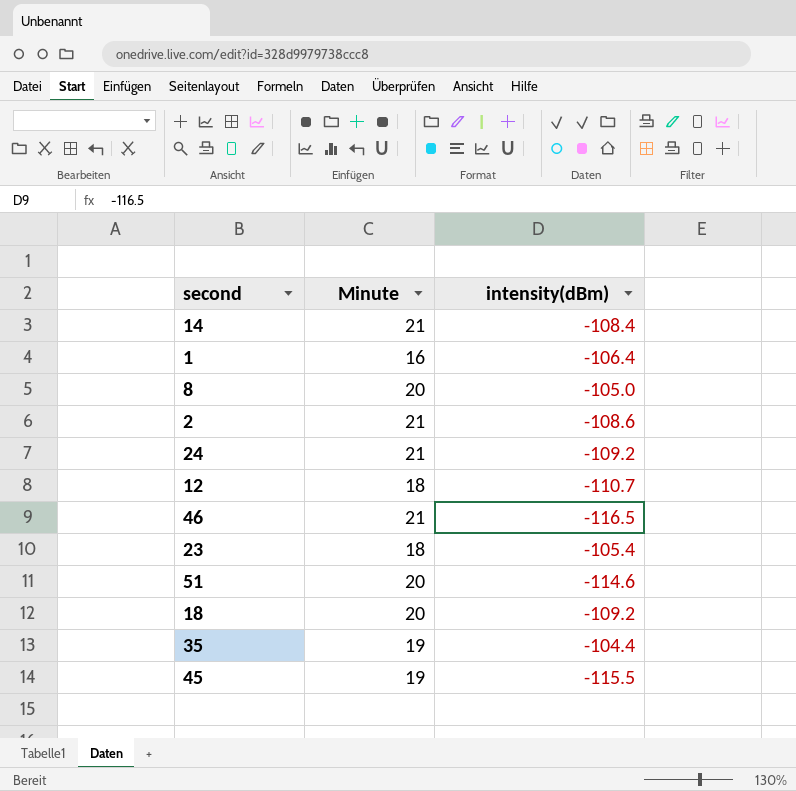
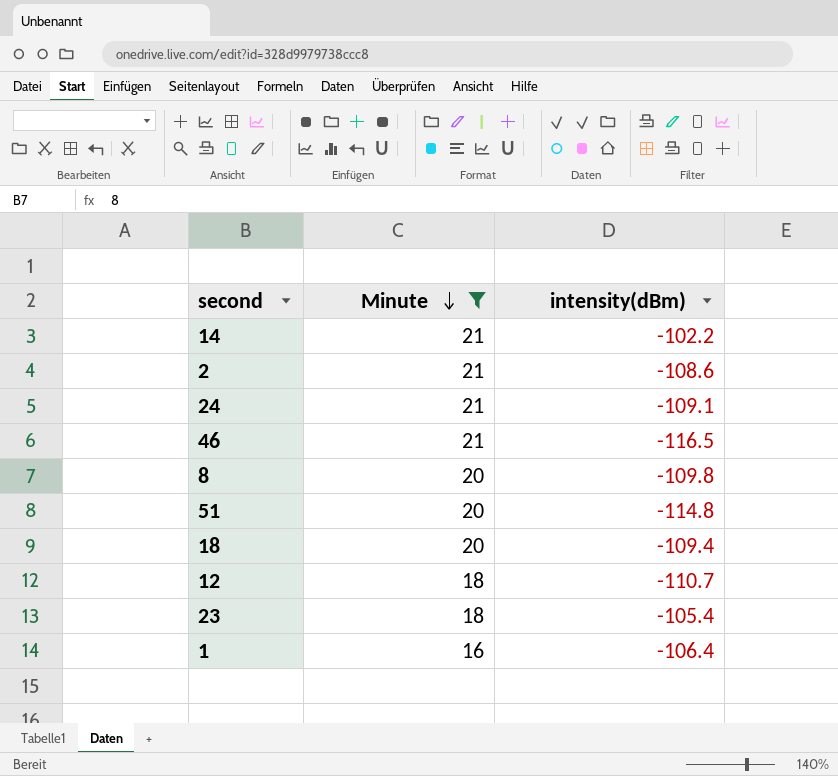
filter: none -> Minute != 19
row order: none -> Minute descending
14 | intensity(dBm): -108.4 -> -102.2
24 | intensity(dBm): -109.2 -> -109.1
8 | intensity(dBm): -105.0 -> -109.8
51 | intensity(dBm): -114.6 -> -114.8
18 | intensity(dBm): -109.2 -> -109.4

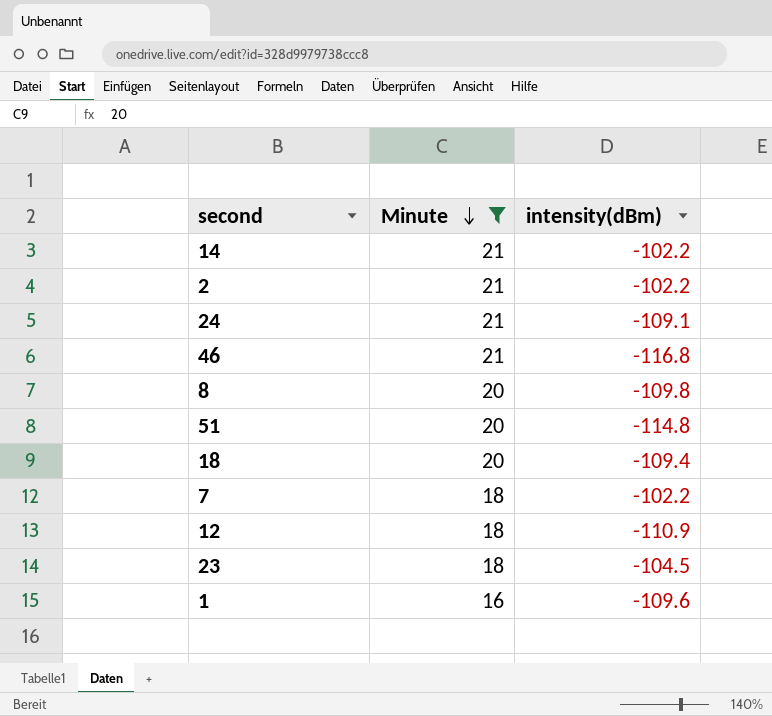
2 | intensity(dBm): -108.6 -> -102.2
46 | intensity(dBm): -116.5 -> -116.8
row 7: none -> 18 | -102.2
12 | intensity(dBm): -110.7 -> -110.9
23 | intensity(dBm): -105.4 -> -104.5
1 | intensity(dBm): -106.4 -> -109.6

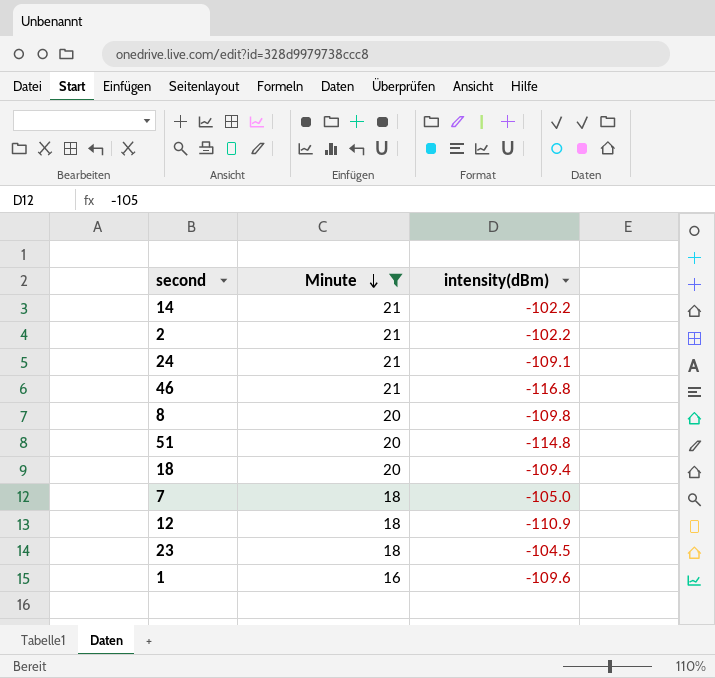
7 | intensity(dBm): -102.2 -> -105.0

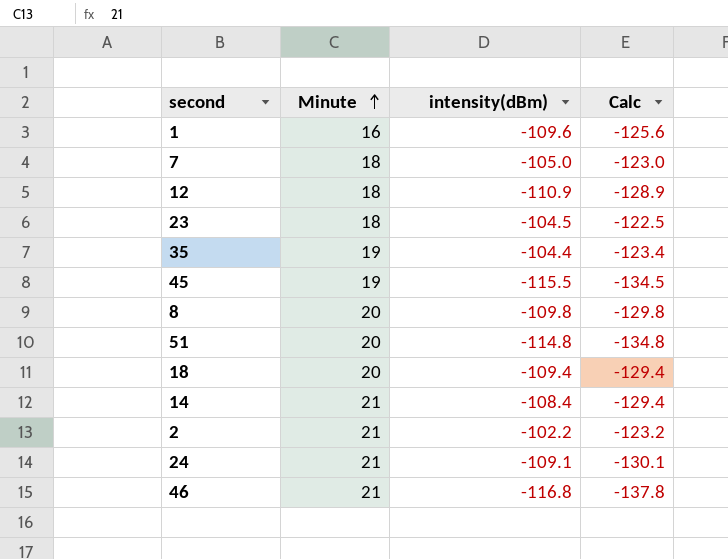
filter: Minute != 19 -> none
row order: Minute descending -> Minute ascending
column Calc | formula: none -> [intensity(dBm)] - [Minute]
14 | intensity(dBm): -102.2 -> -108.4

